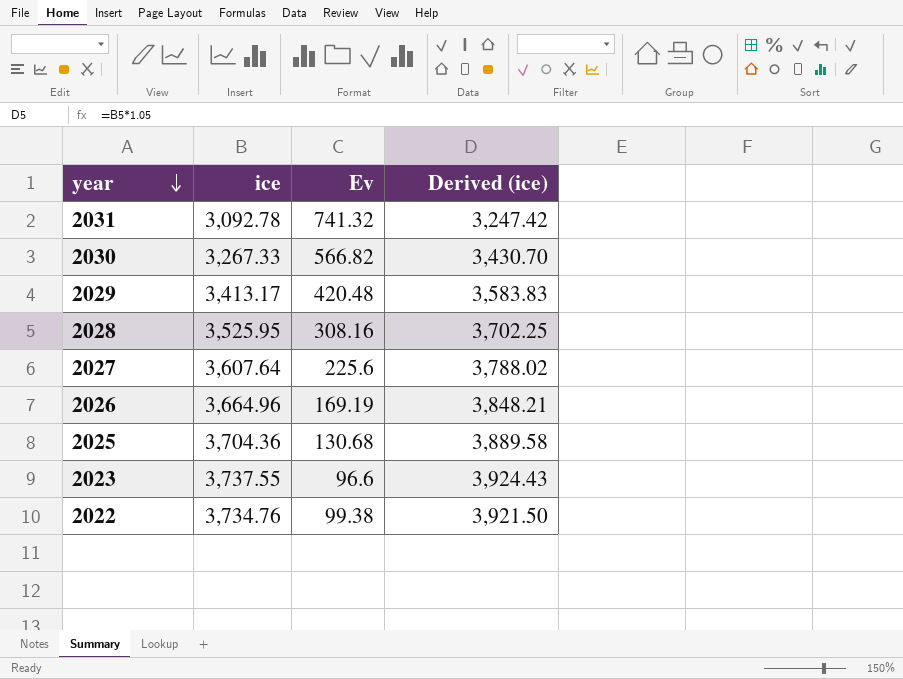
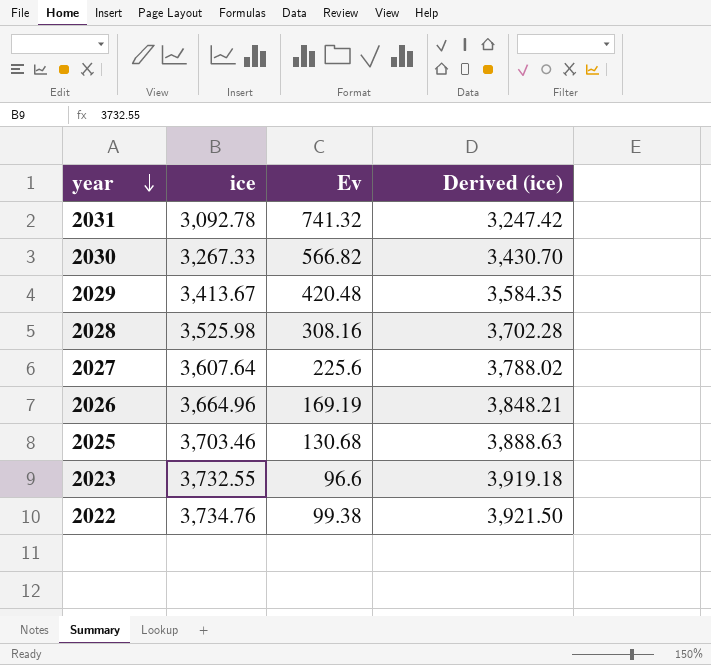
2029 | ice: 3,413.17 -> 3,413.67
2029 | Derived (ice): 3,583.83 -> 3,584.35
2028 | ice: 3,525.95 -> 3,525.98
2028 | Derived (ice): 3,702.25 -> 3,702.28
2025 | ice: 3,704.36 -> 3,703.46
2025 | Derived (ice): 3,889.58 -> 3,888.63
2023 | ice: 3,737.55 -> 3,732.55
2023 | Derived (ice): 3,924.43 -> 3,919.18

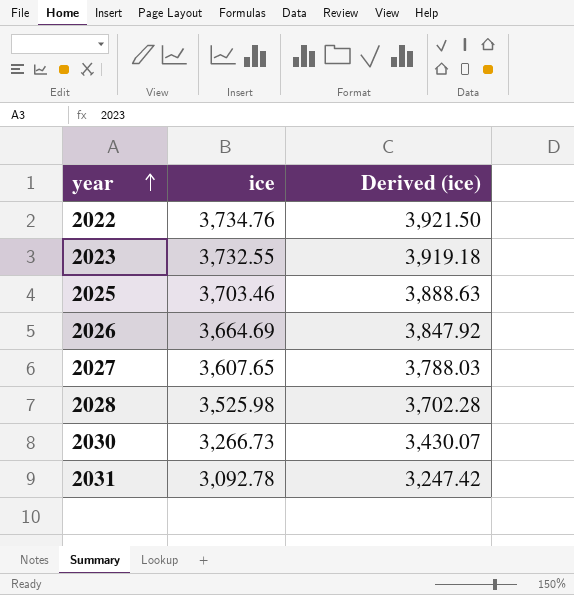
row order: year descending -> year ascending
column Ev | position: 3 -> none
row 2029: 3,413.67 | 420.48 | 3,584.35 -> none
2026 | ice: 3,664.96 -> 3,664.69
2026 | Derived (ice): 3,848.21 -> 3,847.92
2027 | ice: 3,607.64 -> 3,607.65
2027 | Derived (ice): 3,788.02 -> 3,788.03
2030 | ice: 3,267.33 -> 3,266.73
2030 | Derived (ice): 3,430.70 -> 3,430.07

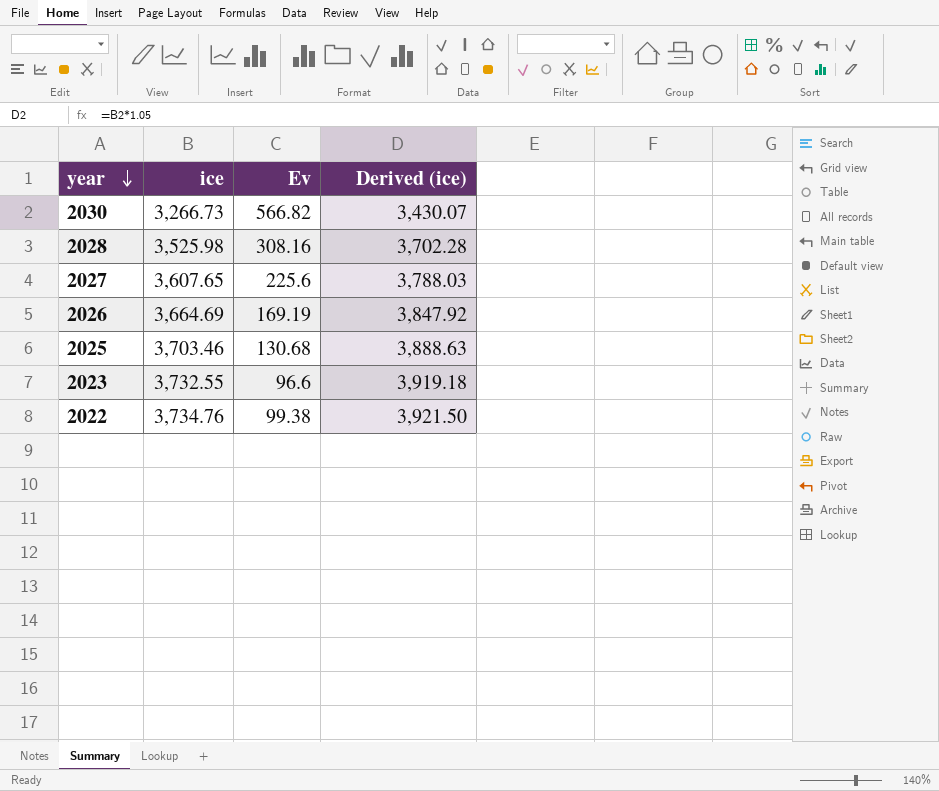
row order: year ascending -> year descending
column Ev | position: none -> 3
row 2031: 3,092.78 | 3,247.42 -> none

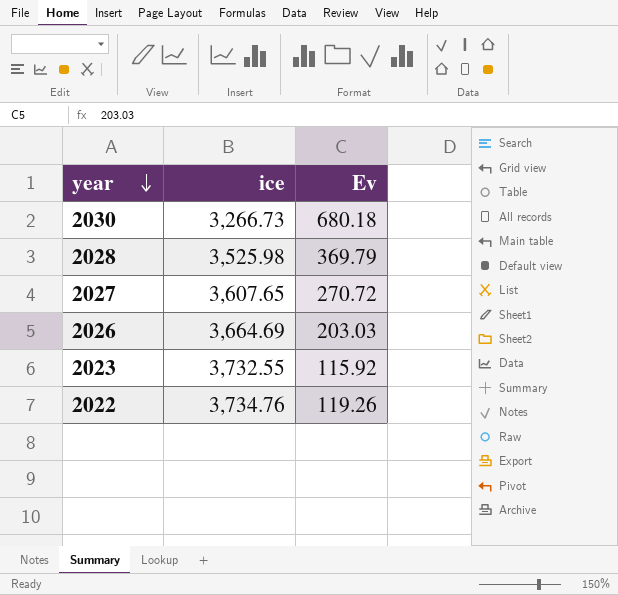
column Derived (ice) | formula: [ice] * 1.05 -> none
row 2025: 3,703.46 | 130.68 | 3,888.63 -> none
2030 | Ev: 566.82 -> 680.18
2028 | Ev: 308.16 -> 369.79
2027 | Ev: 225.6 -> 270.72
2026 | Ev: 169.19 -> 203.03
2023 | Ev: 96.6 -> 115.92
2022 | Ev: 99.38 -> 119.26

